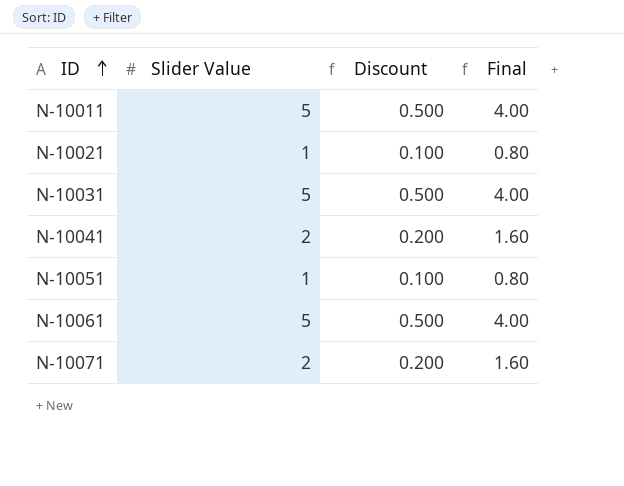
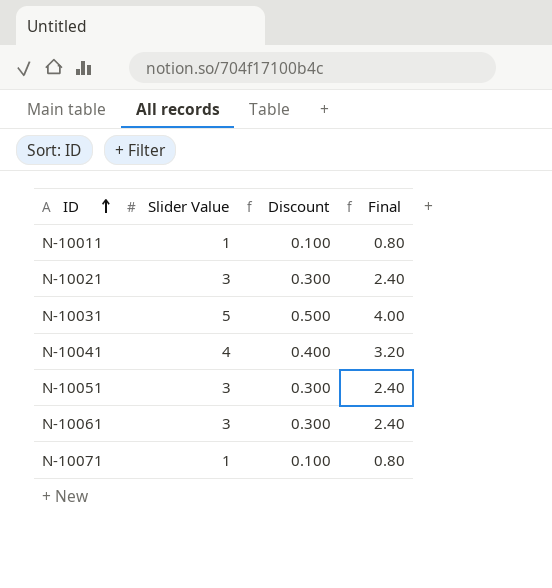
N-10011 | Slider Value: 5 -> 1
N-10011 | Discount: 0.500 -> 0.100
N-10011 | Final: 4.00 -> 0.80
N-10021 | Slider Value: 1 -> 3
N-10021 | Discount: 0.100 -> 0.300
N-10021 | Final: 0.80 -> 2.40
N-10041 | Slider Value: 2 -> 4
N-10041 | Discount: 0.200 -> 0.400
N-10041 | Final: 1.60 -> 3.20
N-10051 | Slider Value: 1 -> 3
N-10051 | Discount: 0.100 -> 0.300
N-10051 | Final: 0.80 -> 2.40
N-10061 | Slider Value: 5 -> 3
N-10061 | Discount: 0.500 -> 0.300
N-10061 | Final: 4.00 -> 2.40
N-10071 | Slider Value: 2 -> 1
N-10071 | Discount: 0.200 -> 0.100
N-10071 | Final: 1.60 -> 0.80

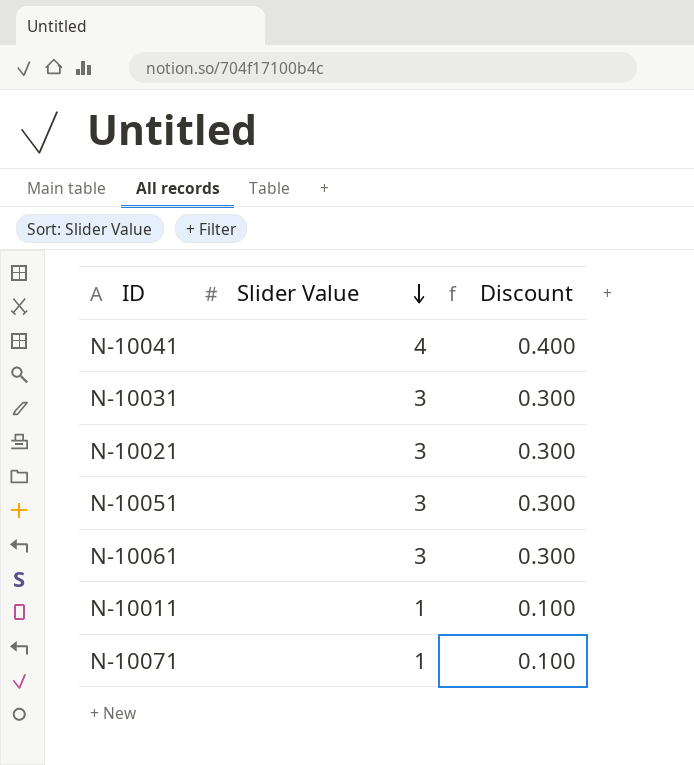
row order: ID ascending -> Slider Value descending
column Final | formula: [Slider Value] * 0.8 -> none
N-10031 | Slider Value: 5 -> 3
N-10031 | Discount: 0.500 -> 0.300

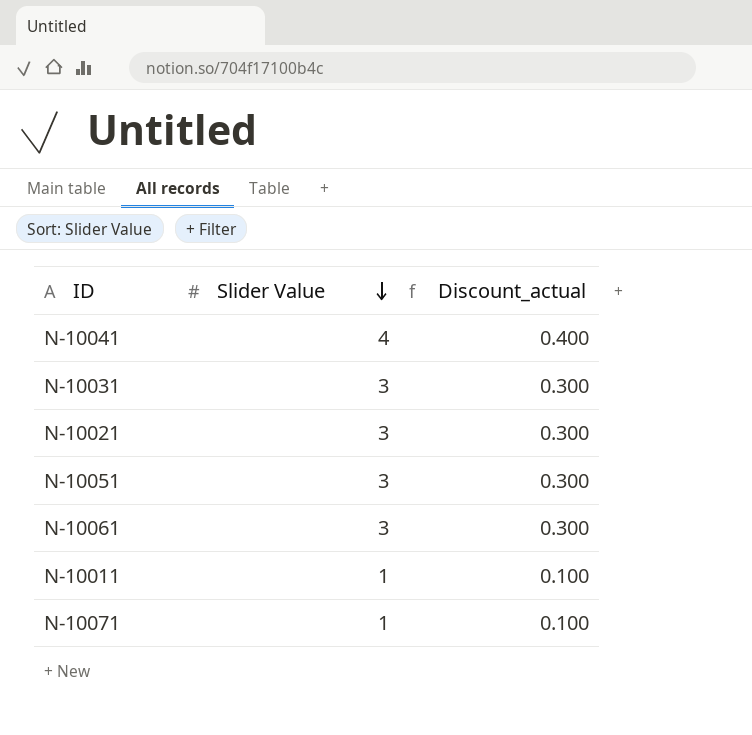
column name: Discount -> Discount_actual

